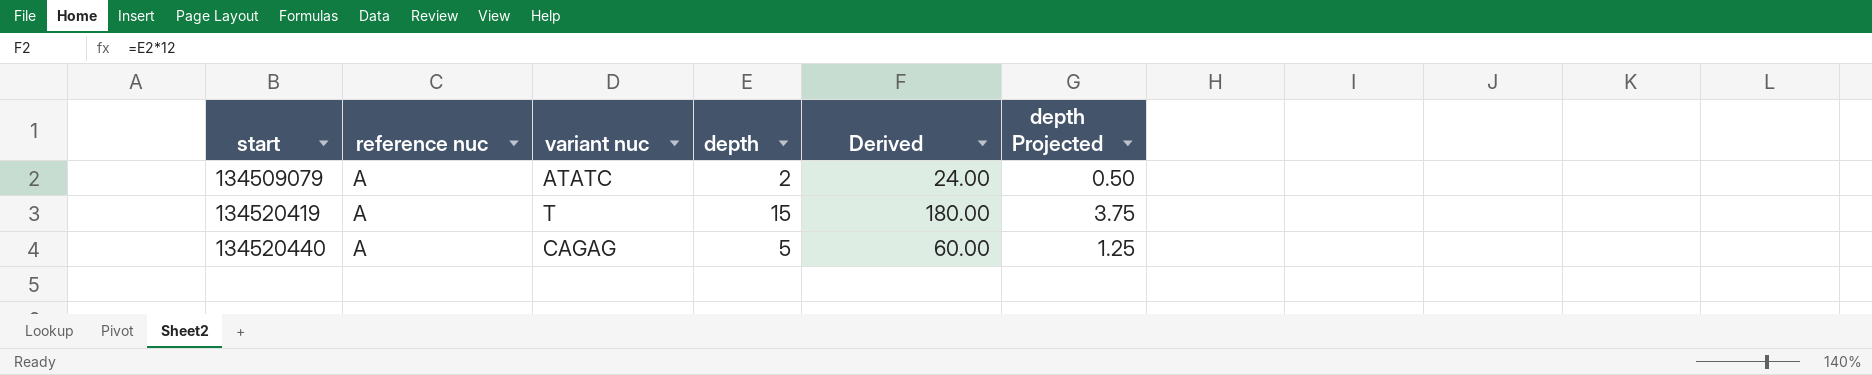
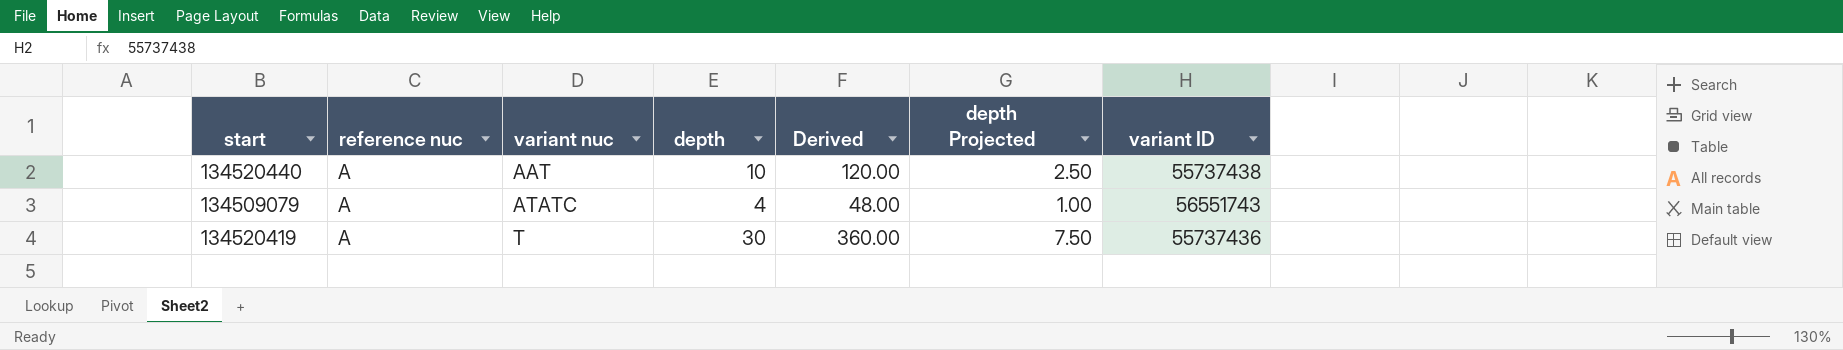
row order: start ascending -> variant nuc ascending
column variant ID | position: none -> 7
134520440 | variant nuc: CAGAG -> AAT
134520440 | depth: 5 -> 10
134520440 | Derived: 60.00 -> 120.00
134520440 | depth Projected: 1.25 -> 2.50
134509079 | depth: 2 -> 4
134509079 | Derived: 24.00 -> 48.00
134509079 | depth Projected: 0.50 -> 1.00
134520419 | depth: 15 -> 30
134520419 | Derived: 180.00 -> 360.00
134520419 | depth Projected: 3.75 -> 7.50

